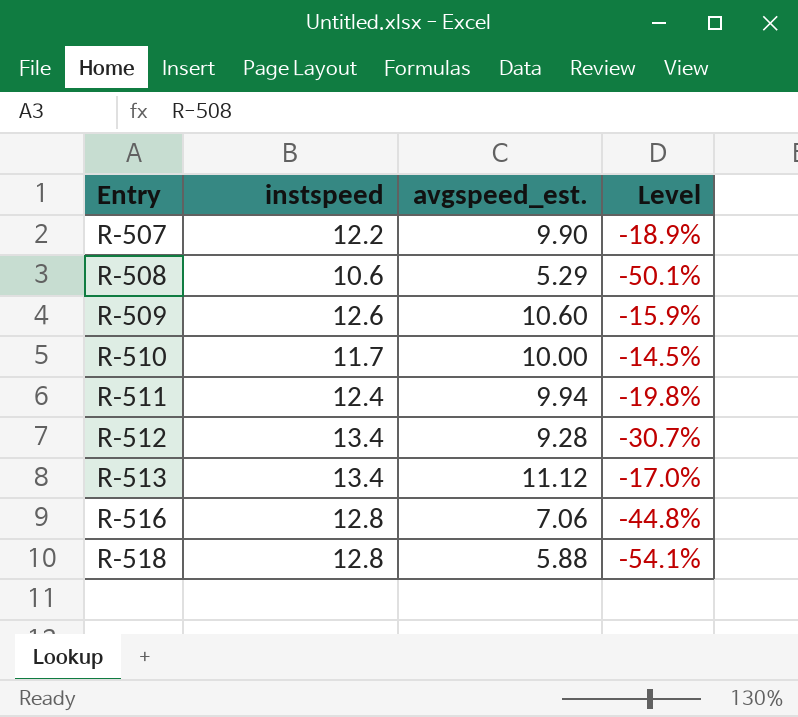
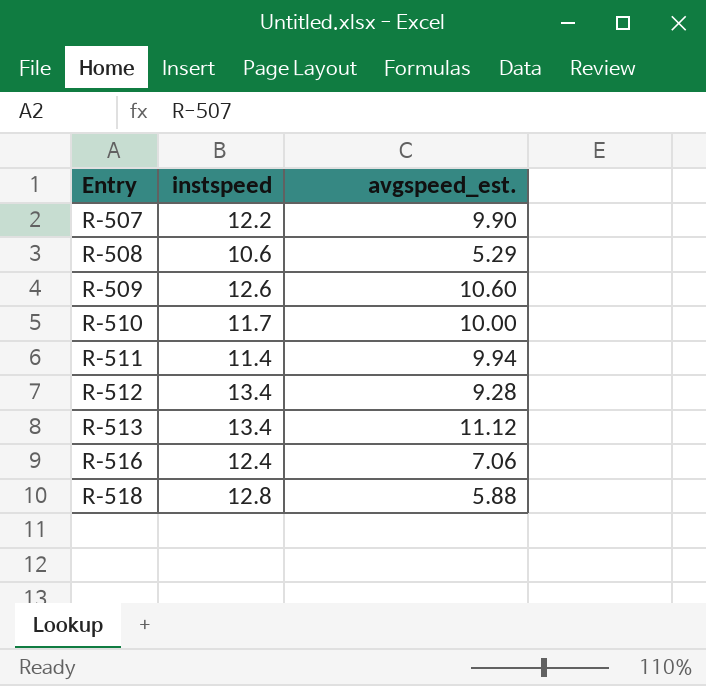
column Level | formula: ([avgspeed_est.] - [instspeed]) / [instspeed] -> none
R-511 | instspeed: 12.4 -> 11.4
R-516 | instspeed: 12.8 -> 12.4

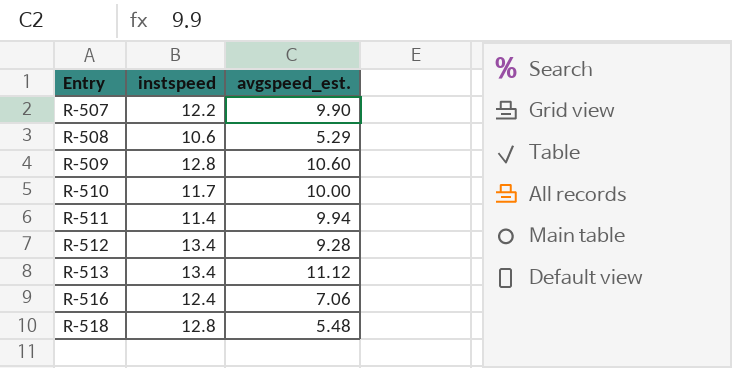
R-509 | instspeed: 12.6 -> 12.8
R-518 | avgspeed_est.: 5.88 -> 5.48

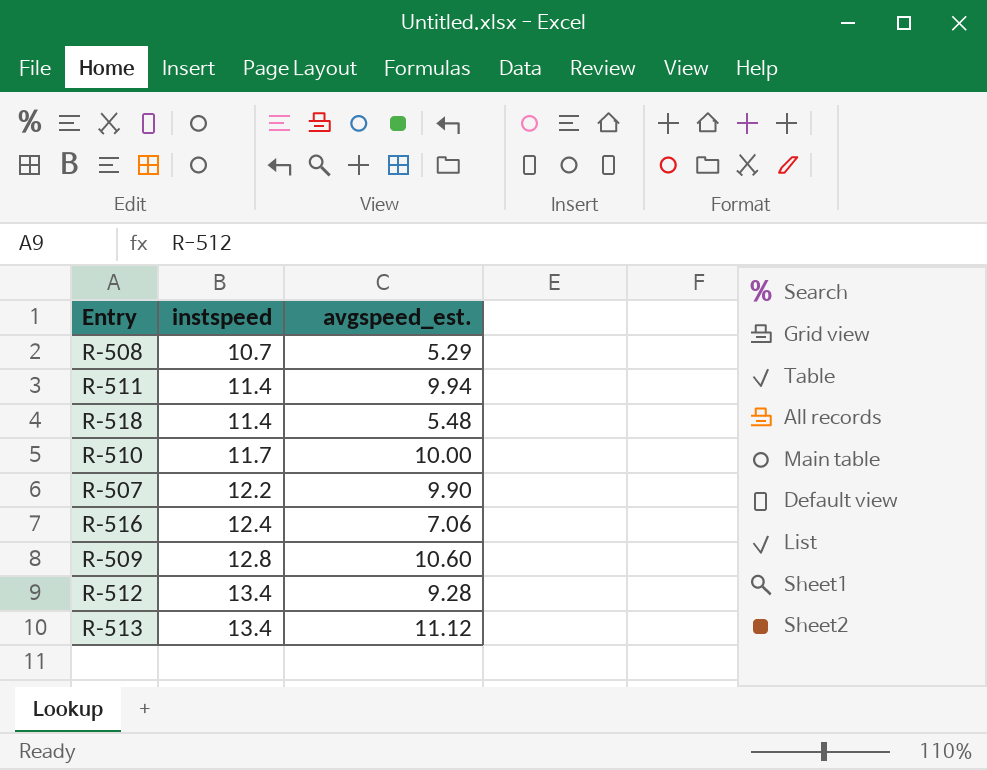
row order: Entry ascending -> instspeed ascending
R-508 | instspeed: 10.6 -> 10.7
R-518 | instspeed: 12.8 -> 11.4

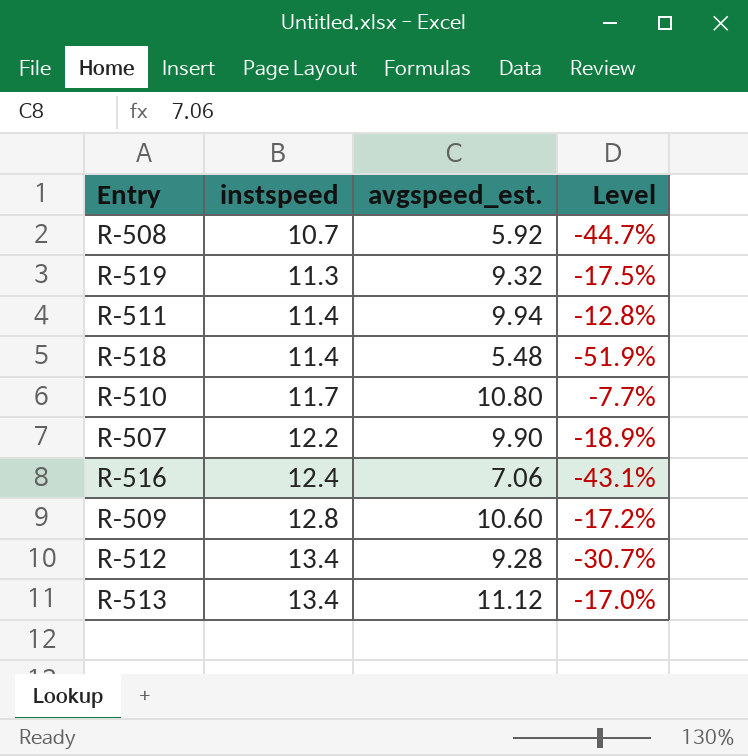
column Level | formula: none -> ([avgspeed_est.] - [instspeed]) / [instspeed]
R-508 | avgspeed_est.: 5.29 -> 5.92
row R-519: none -> 11.3 | 9.32 | -17.5%
R-510 | avgspeed_est.: 10.00 -> 10.80

